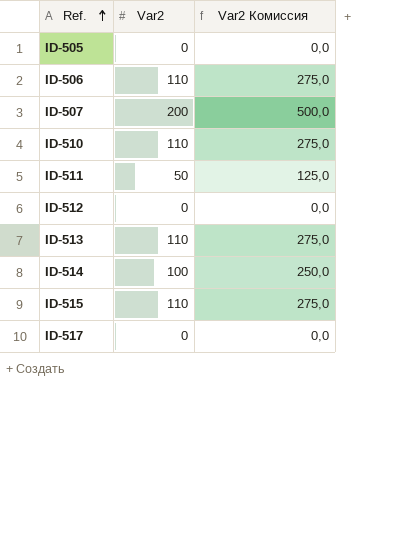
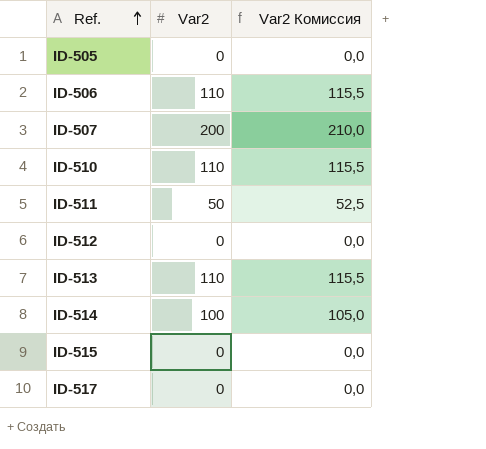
column Var2 Комиссия | formula: [Var2] * 2,5 -> [Var2] * 1,05
ID-515 | Var2: 110 -> 0

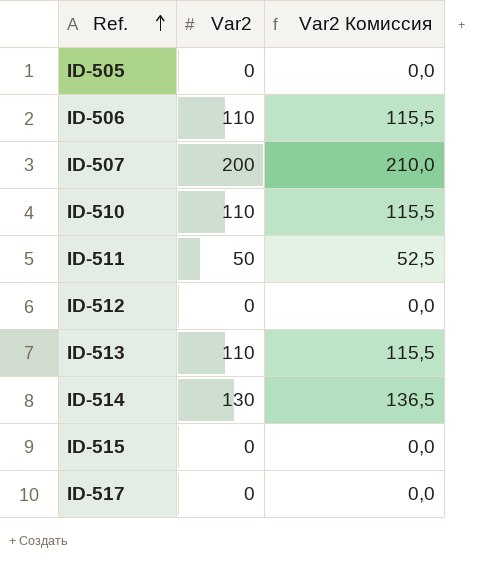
ID-514 | Var2: 100 -> 130
ID-514 | Var2 Комиссия: 105,0 -> 136,5

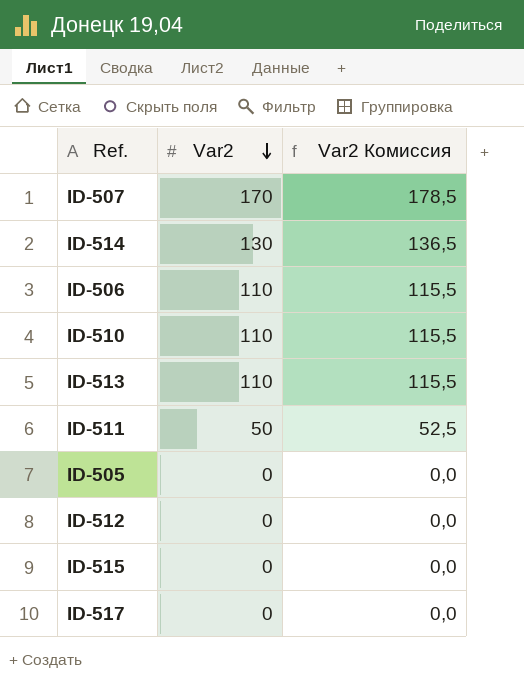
row order: Ref. ascending -> Var2 descending
ID-507 | Var2: 200 -> 170
ID-507 | Var2 Комиссия: 210,0 -> 178,5

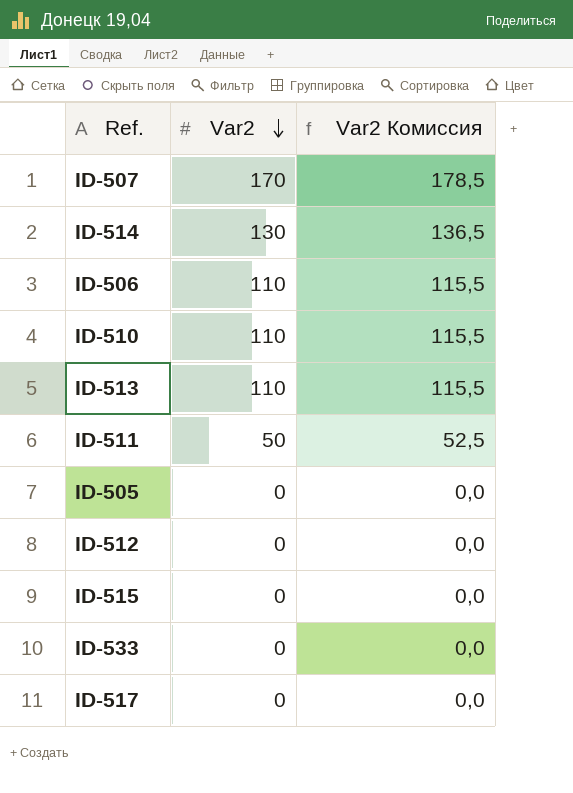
row ID-533: none -> 0 | 0,0

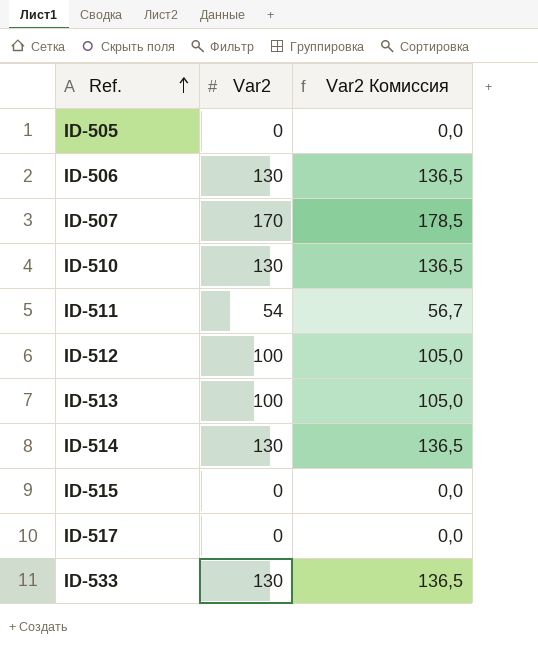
row order: Var2 descending -> Ref. ascending
ID-506 | Var2: 110 -> 130
ID-506 | Var2 Комиссия: 115,5 -> 136,5
ID-510 | Var2: 110 -> 130
ID-510 | Var2 Комиссия: 115,5 -> 136,5
ID-511 | Var2: 50 -> 54
ID-511 | Var2 Комиссия: 52,5 -> 56,7
ID-512 | Var2: 0 -> 100
ID-512 | Var2 Комиссия: 0,0 -> 105,0
ID-513 | Var2: 110 -> 100
ID-513 | Var2 Комиссия: 115,5 -> 105,0
ID-533 | Var2: 0 -> 130
ID-533 | Var2 Комиссия: 0,0 -> 136,5

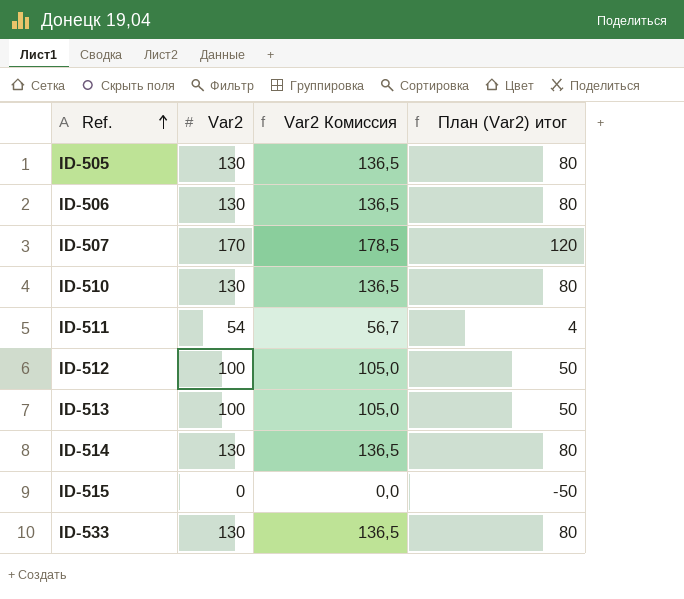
column План (Var2) итог | formula: none -> [Var2] - 50
row ID-517: 0 | 0,0 -> none
ID-505 | Var2: 0 -> 130
ID-505 | Var2 Комиссия: 0,0 -> 136,5

